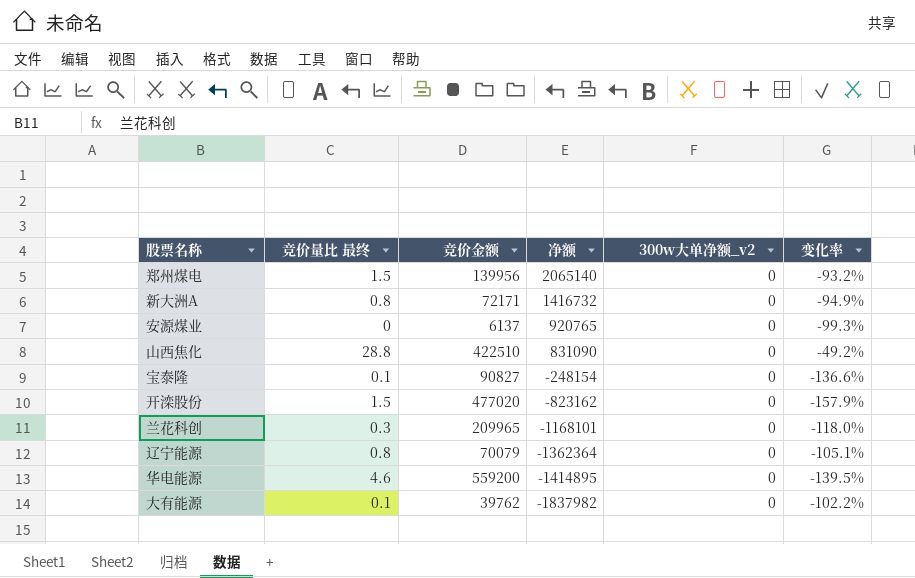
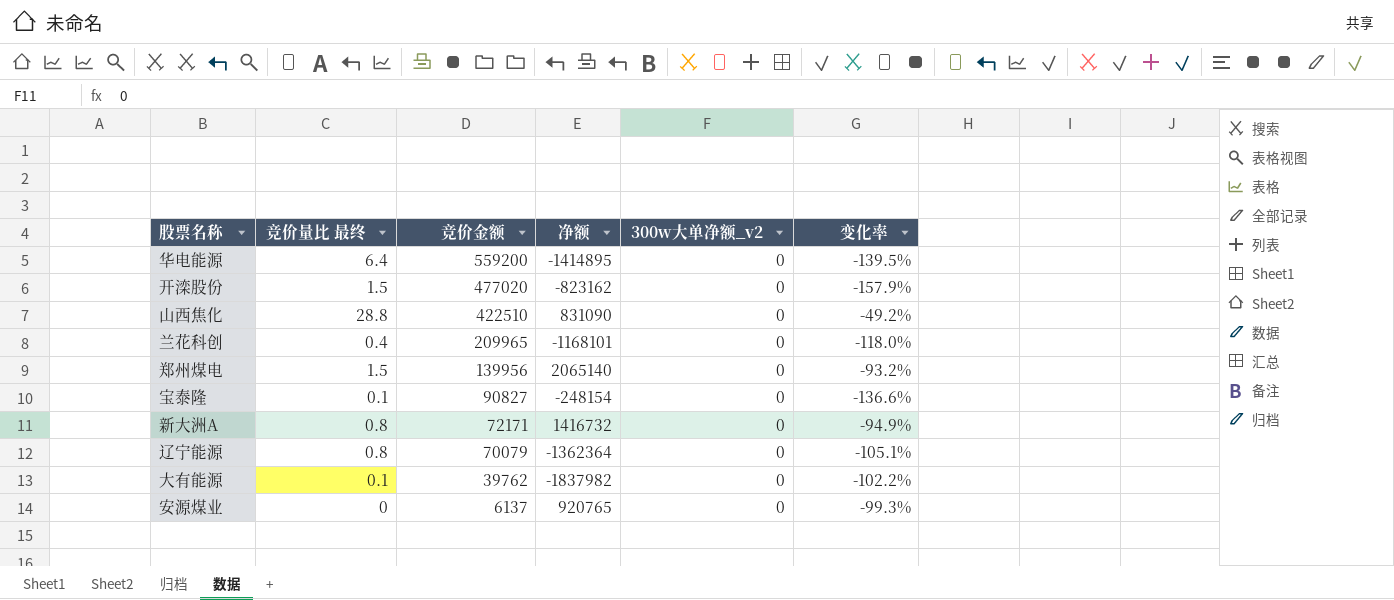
row order: 净额 descending -> 竞价金额 descending
华电能源 | 竞价量比 最终: 4.6 -> 6.4
兰花科创 | 竞价量比 最终: 0.3 -> 0.4

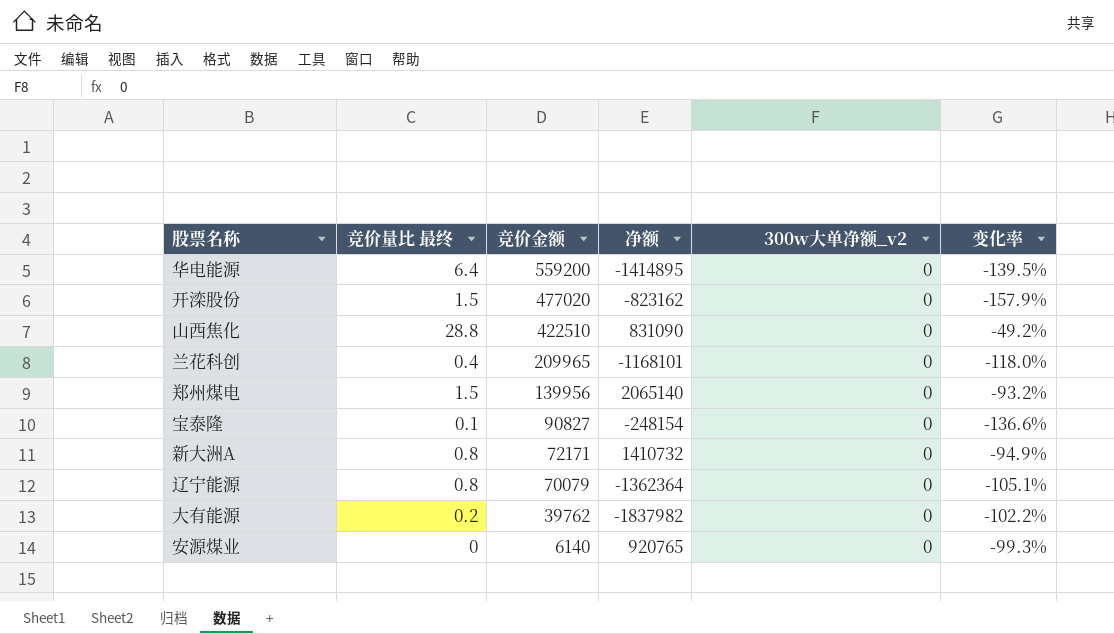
新大洲A | 净额: 1416732 -> 1410732
大有能源 | 竞价量比 最终: 0.1 -> 0.2
安源煤业 | 竞价金额: 6137 -> 6140

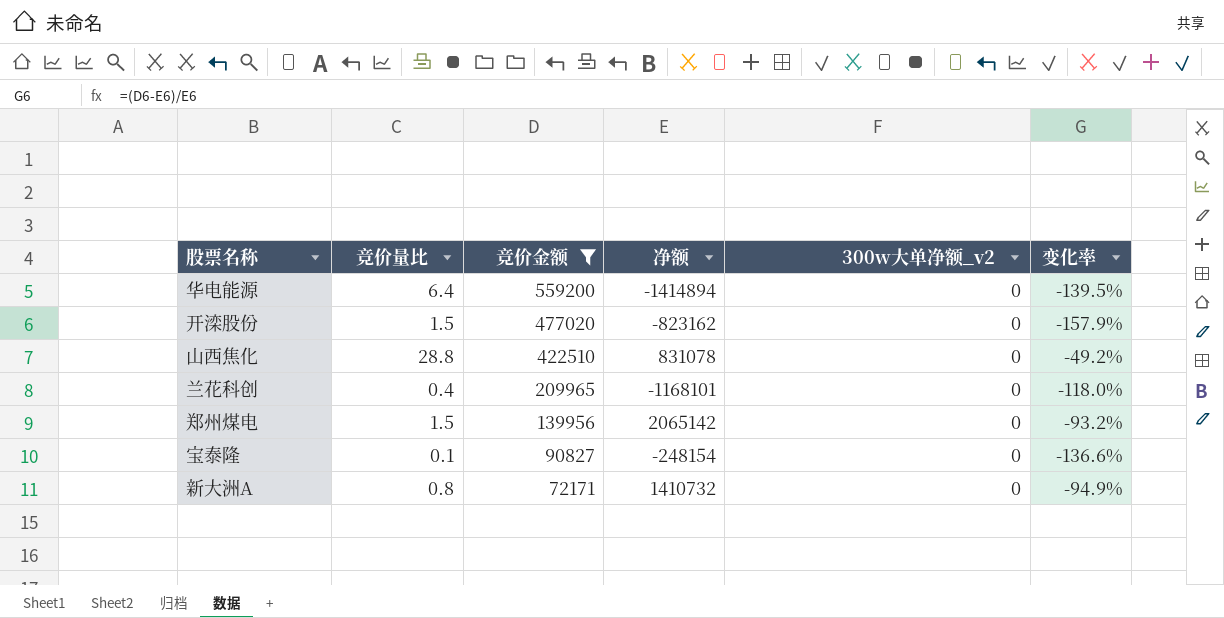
filter: none -> 竞价金额 >= 72171
column name: 竞价量比 最终 -> 竞价量比
华电能源 | 净额: -1414895 -> -1414894
山西焦化 | 净额: 831090 -> 831078
郑州煤电 | 净额: 2065140 -> 2065142

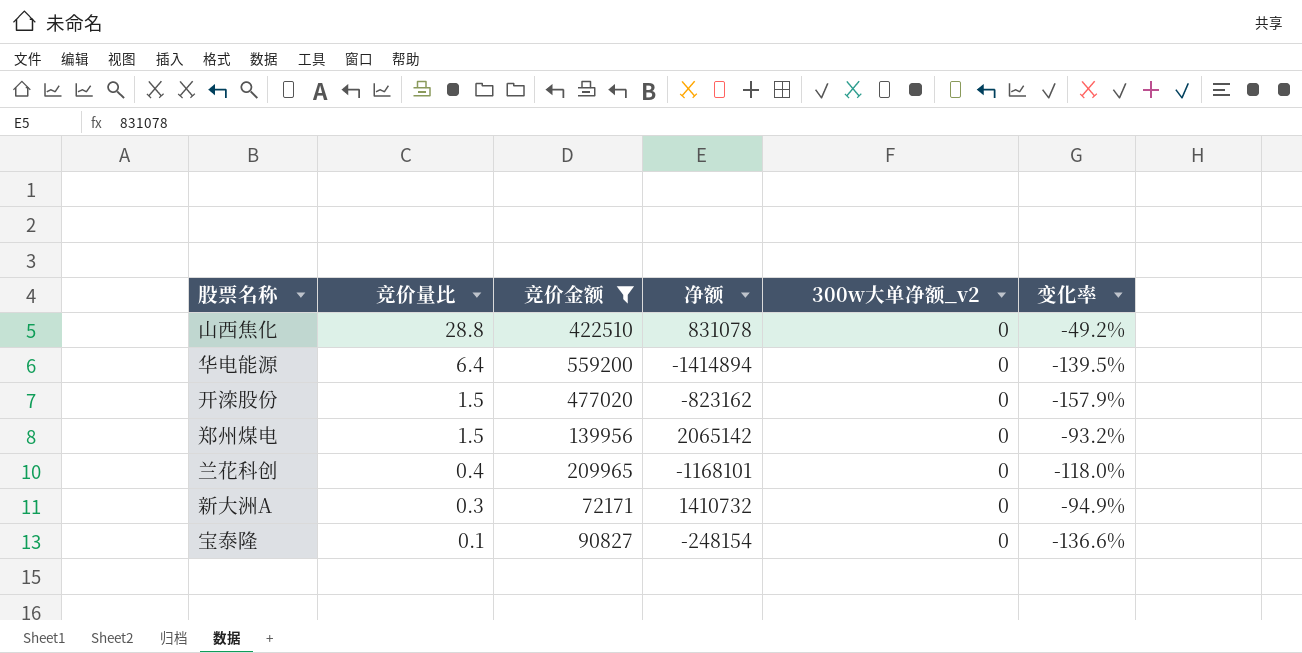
row order: 竞价金额 descending -> 竞价量比 descending
新大洲A | 竞价量比: 0.8 -> 0.3

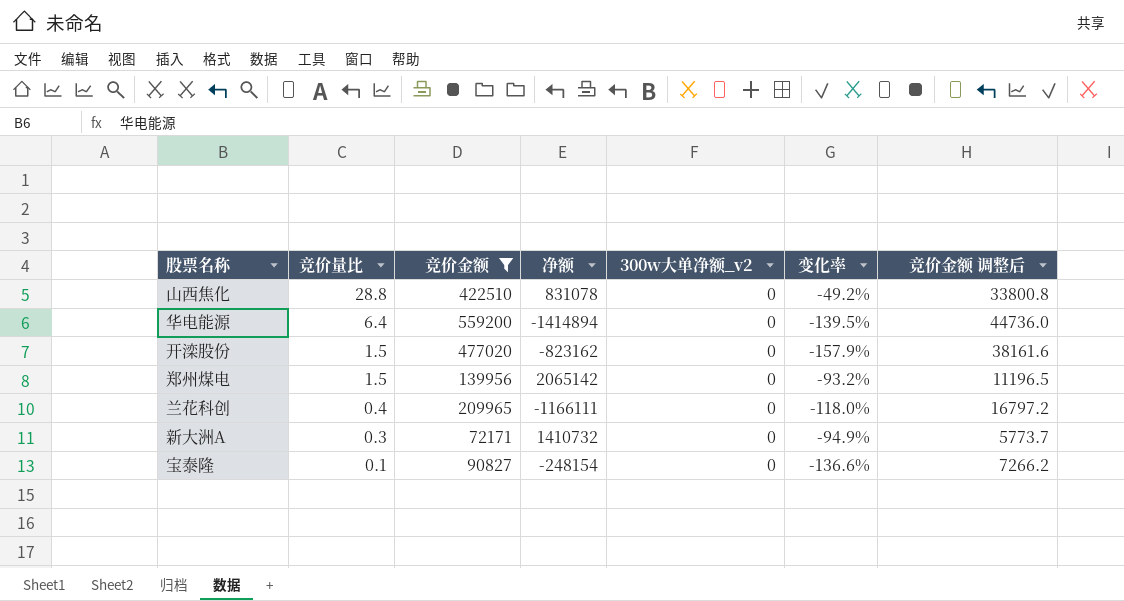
column 竞价金额 调整后 | formula: none -> [竞价金额] * 0.08
兰花科创 | 净额: -1168101 -> -1166111

